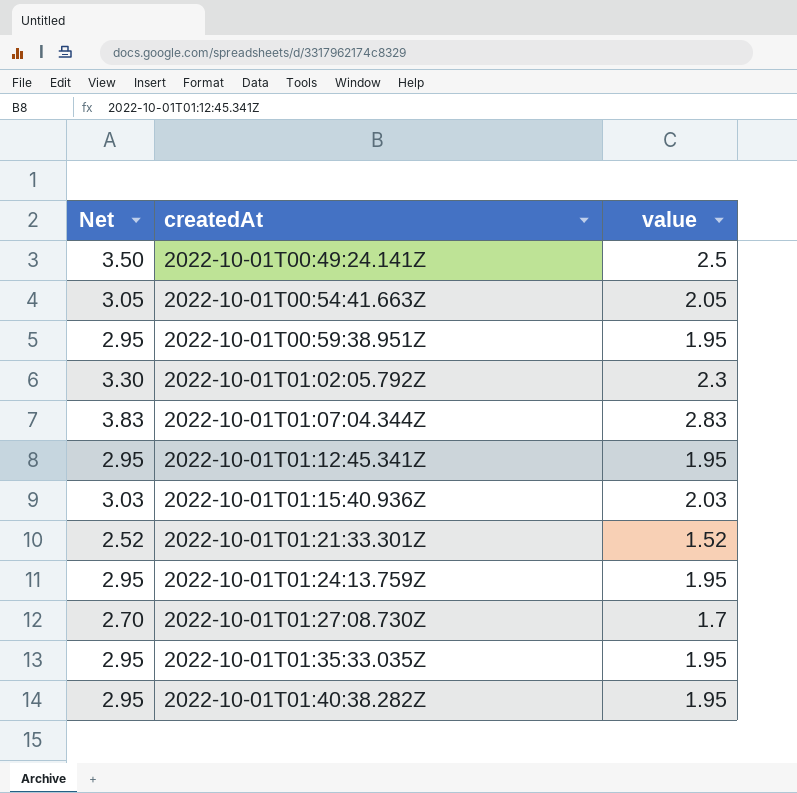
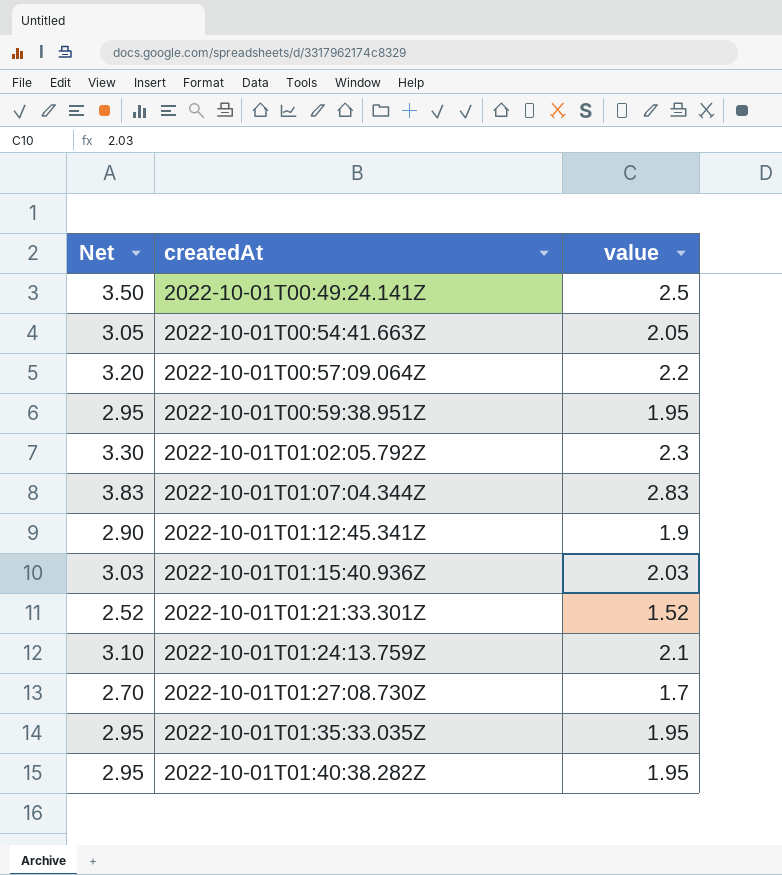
row 2022-10-01T00:57:09.064Z: none -> 3.20 | 2.2
2022-10-01T01:12:45.341Z | Net: 2.95 -> 2.90
2022-10-01T01:12:45.341Z | value: 1.95 -> 1.9
2022-10-01T01:24:13.759Z | Net: 2.95 -> 3.10
2022-10-01T01:24:13.759Z | value: 1.95 -> 2.1

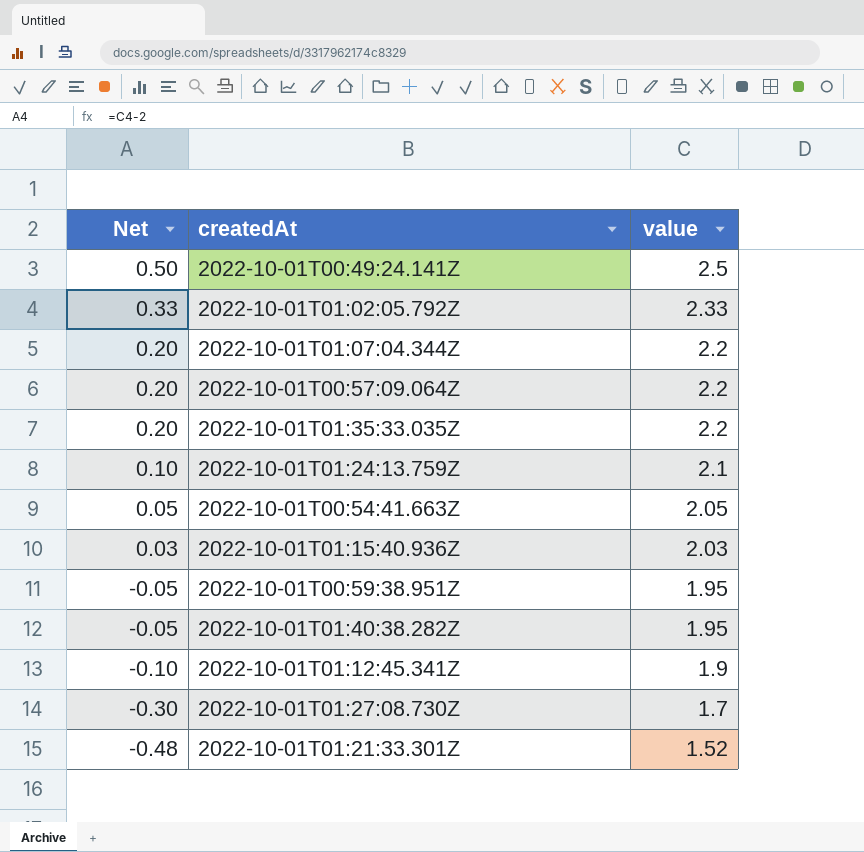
row order: createdAt ascending -> Net descending
column Net | formula: [value] + 1 -> [value] - 2
2022-10-01T01:02:05.792Z | value: 2.3 -> 2.33
2022-10-01T01:07:04.344Z | value: 2.83 -> 2.2
2022-10-01T01:35:33.035Z | value: 1.95 -> 2.2

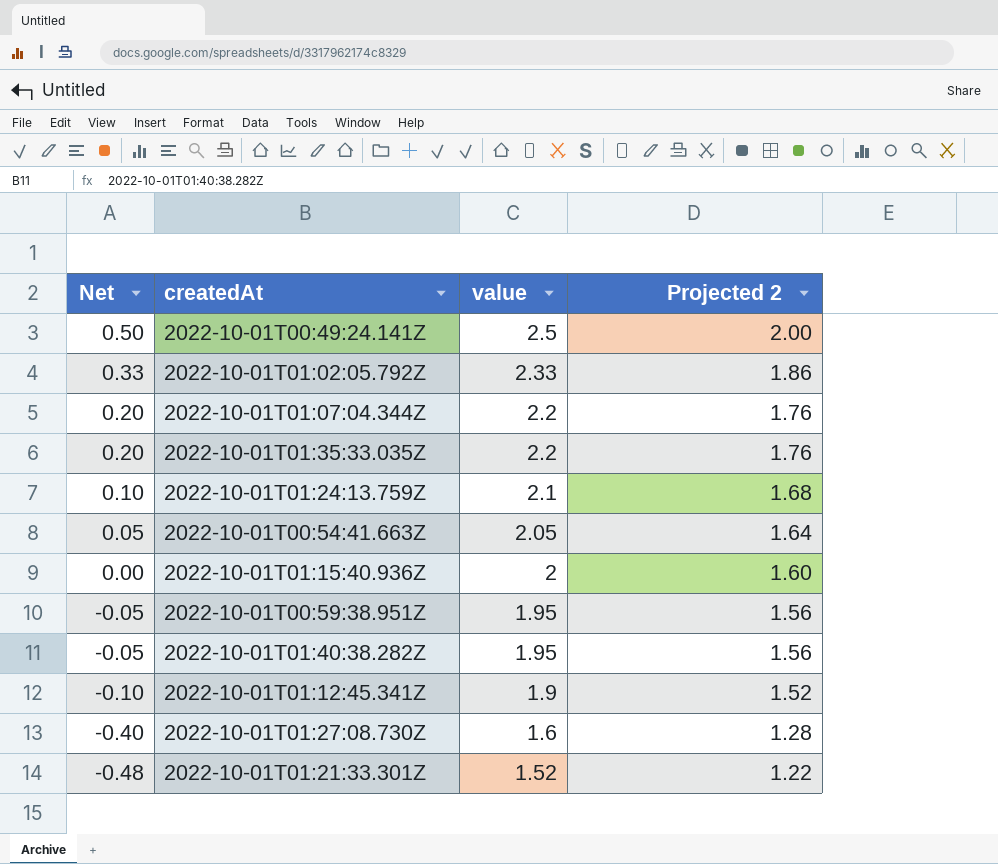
column Projected 2 | formula: none -> [value] * 0.8
row 2022-10-01T00:57:09.064Z: 0.20 | 2.2 -> none
2022-10-01T01:15:40.936Z | Net: 0.03 -> 0.00
2022-10-01T01:15:40.936Z | value: 2.03 -> 2
2022-10-01T01:27:08.730Z | Net: -0.30 -> -0.40
2022-10-01T01:27:08.730Z | value: 1.7 -> 1.6

